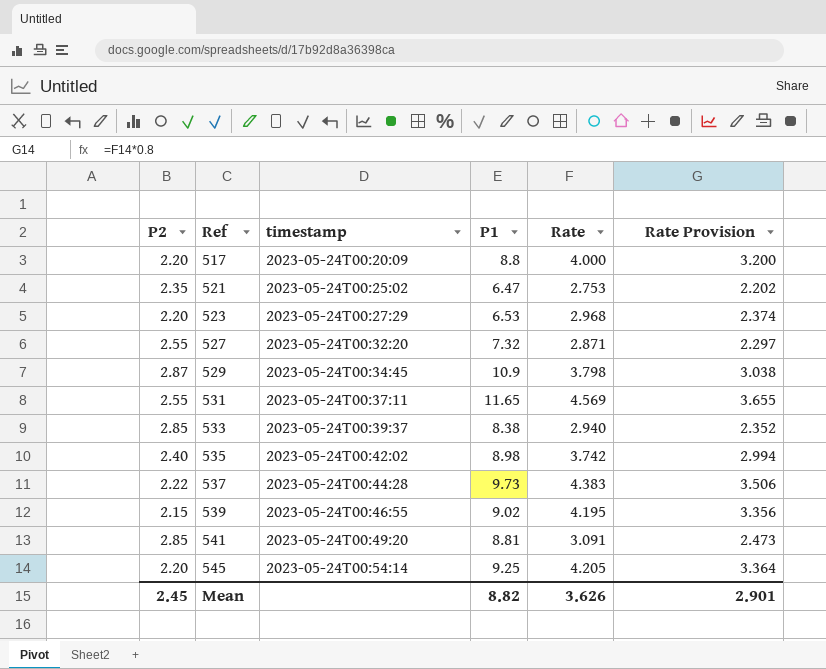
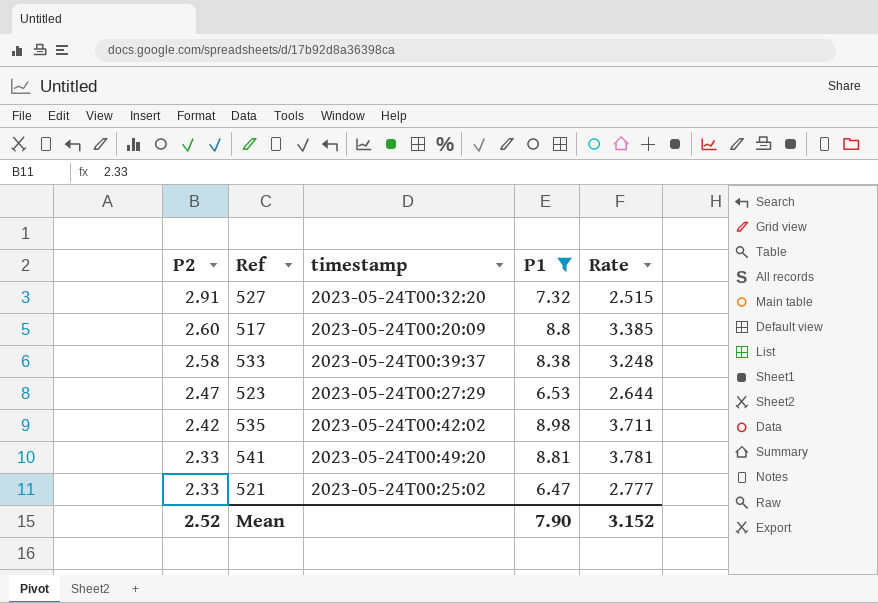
filter: none -> P1 <= 8.98
row order: Ref ascending -> P2 descending
column Rate Provision | formula: [Rate] * 0.8 -> none
527 | P2: 2.55 -> 2.91
527 | Rate: 2.871 -> 2.515
517 | P2: 2.20 -> 2.60
517 | Rate: 4.000 -> 3.385
533 | P2: 2.85 -> 2.58
533 | Rate: 2.940 -> 3.248
523 | P2: 2.20 -> 2.47
523 | Rate: 2.968 -> 2.644
535 | P2: 2.40 -> 2.42
535 | Rate: 3.742 -> 3.711
541 | P2: 2.85 -> 2.33
541 | Rate: 3.091 -> 3.781
521 | P2: 2.35 -> 2.33
521 | Rate: 2.753 -> 2.777
Mean | P2: 2.45 -> 2.52
Mean | P1: 8.82 -> 7.90
Mean | Rate: 3.626 -> 3.152

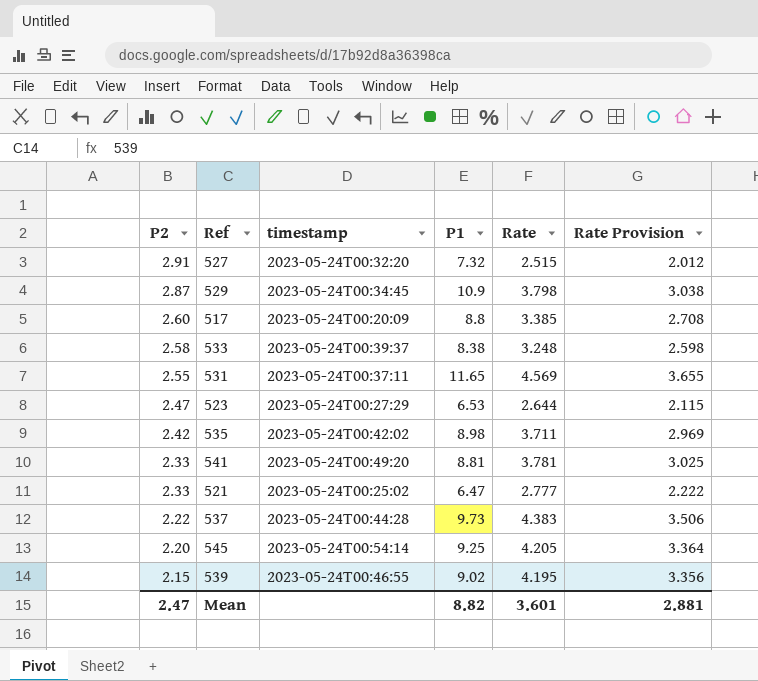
filter: P1 <= 8.98 -> none
column Rate Provision | formula: none -> [Rate] * 0.8
Mean | P2: 2.52 -> 2.47
Mean | P1: 7.90 -> 8.82
Mean | Rate: 3.152 -> 3.601

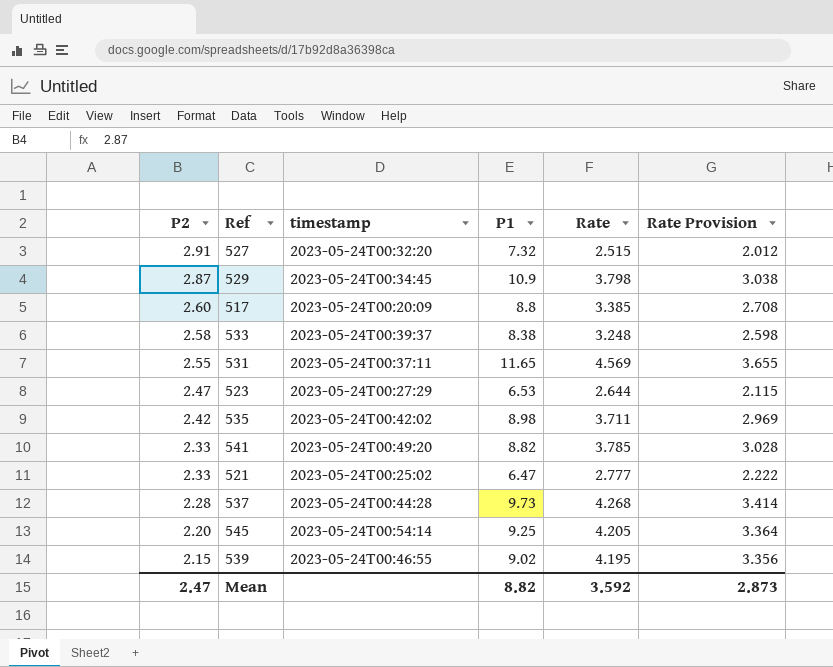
541 | P1: 8.81 -> 8.82
541 | Rate: 3.781 -> 3.785
541 | Rate Provision: 3.025 -> 3.028
537 | P2: 2.22 -> 2.28
537 | Rate: 4.383 -> 4.268
537 | Rate Provision: 3.506 -> 3.414
Mean | Rate: 3.601 -> 3.592
Mean | Rate Provision: 2.881 -> 2.873

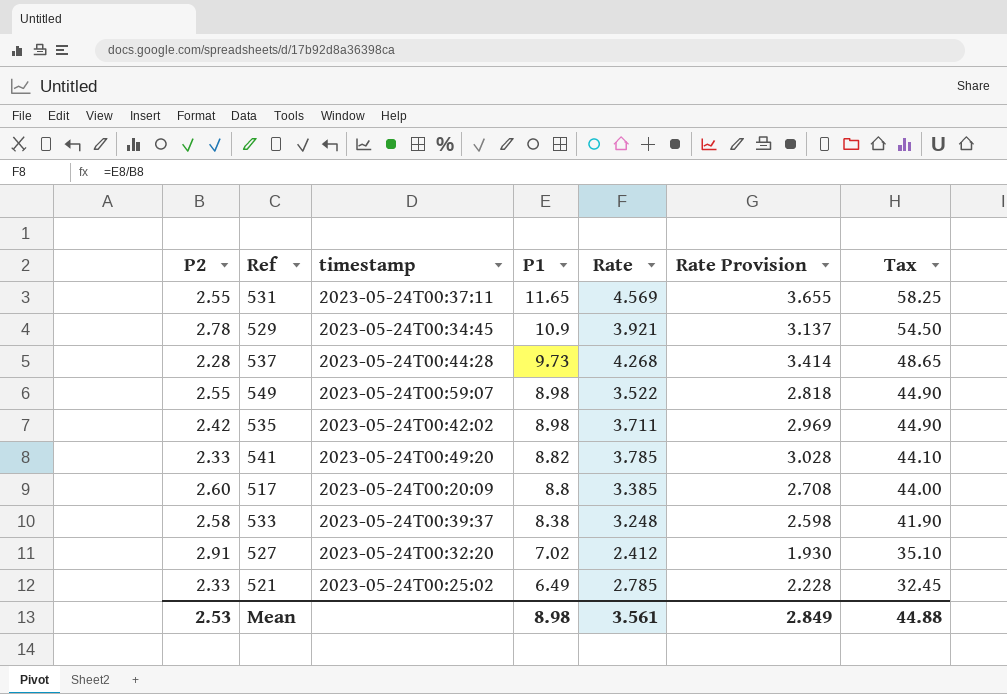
row order: P2 descending -> P1 descending
column Tax | formula: none -> [P1] * 5
row 523: 2.47 | 2023-05-24T00:27:29 | 6.53 | 2.644 | 2.115 -> none
row 545: 2.20 | 2023-05-24T00:54:14 | 9.25 | 4.205 | 3.364 -> none
row 539: 2.15 | 2023-05-24T00:46:55 | 9.02 | 4.195 | 3.356 -> none
529 | P2: 2.87 -> 2.78
529 | Rate: 3.798 -> 3.921
529 | Rate Provision: 3.038 -> 3.137
row 549: none -> 2.55 | 2023-05-24T00:59:07 | 8.98 | 3.522 | 2.818 | 44.90
527 | P1: 7.32 -> 7.02
527 | Rate: 2.515 -> 2.412
527 | Rate Provision: 2.012 -> 1.930
521 | P1: 6.47 -> 6.49
521 | Rate: 2.777 -> 2.785
521 | Rate Provision: 2.222 -> 2.228
Mean | P2: 2.47 -> 2.53
Mean | P1: 8.82 -> 8.98
Mean | Rate: 3.592 -> 3.561
Mean | Rate Provision: 2.873 -> 2.849

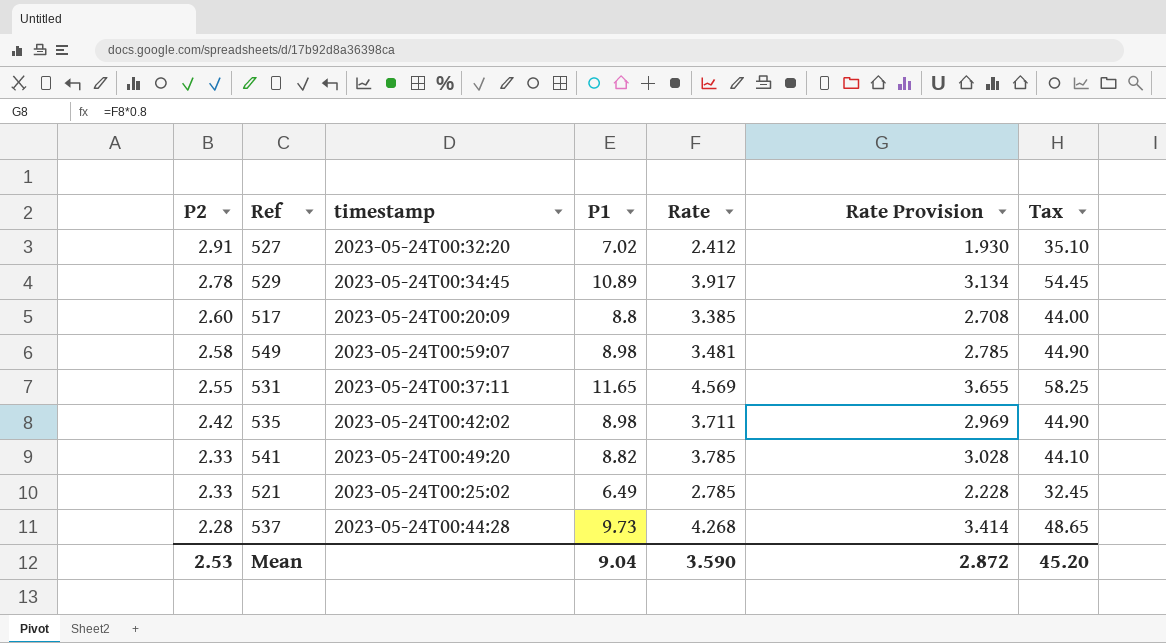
row order: P1 descending -> P2 descending
row 533: 2.58 | 2023-05-24T00:39:37 | 8.38 | 3.248 | 2.598 | 41.90 -> none
529 | P1: 10.9 -> 10.89
529 | Rate: 3.921 -> 3.917
529 | Rate Provision: 3.137 -> 3.134
529 | Tax: 54.50 -> 54.45
549 | P2: 2.55 -> 2.58
549 | Rate: 3.522 -> 3.481
549 | Rate Provision: 2.818 -> 2.785
Mean | P1: 8.98 -> 9.04
Mean | Rate: 3.561 -> 3.590
Mean | Rate Provision: 2.849 -> 2.872
Mean | Tax: 44.88 -> 45.20

